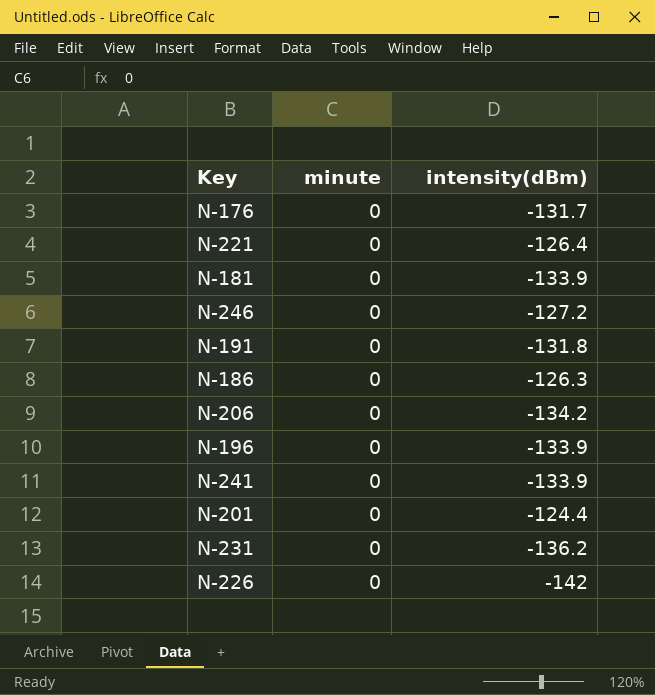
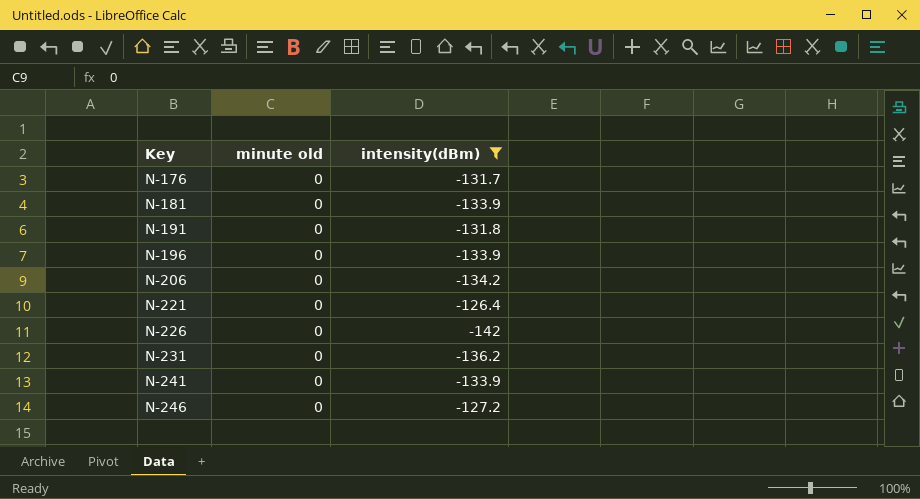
filter: none -> intensity(dBm) <= -126.4
row order: none -> Key ascending
column name: minute -> minute old

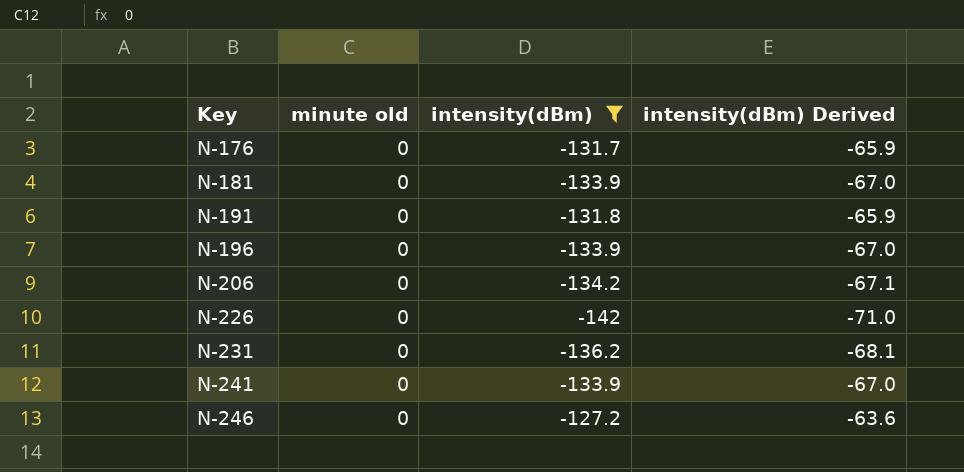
column intensity(dBm) Derived | formula: none -> [intensity(dBm)] * 0.5
row N-221: 0 | -126.4 -> none

